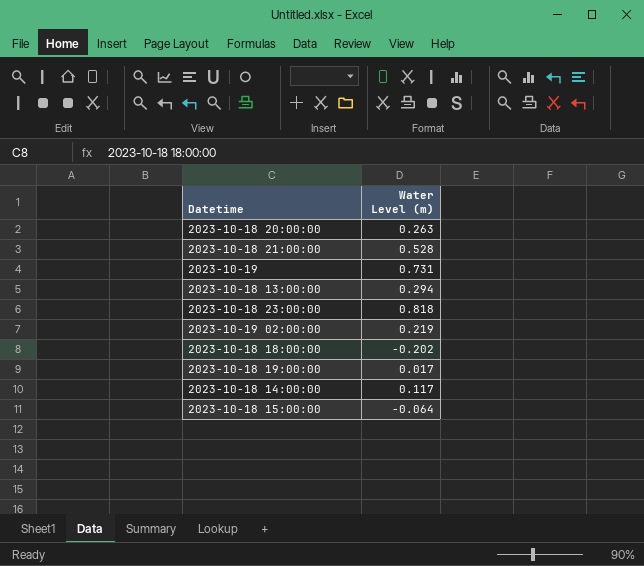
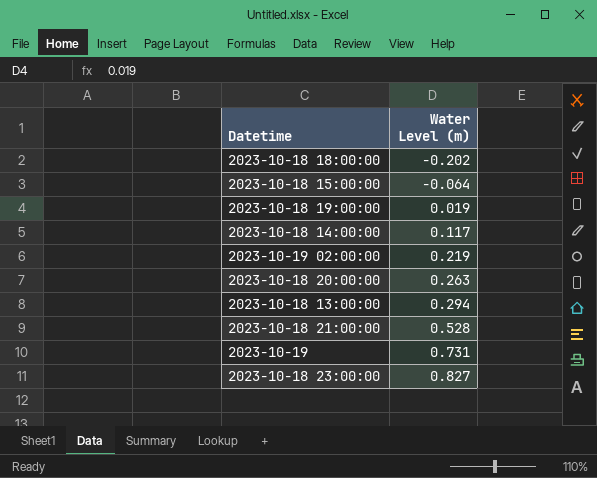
row order: none -> Water Level (m) ascending
2023-10-18 19:00:00 | Water Level (m): 0.017 -> 0.019
2023-10-18 23:00:00 | Water Level (m): 0.818 -> 0.827

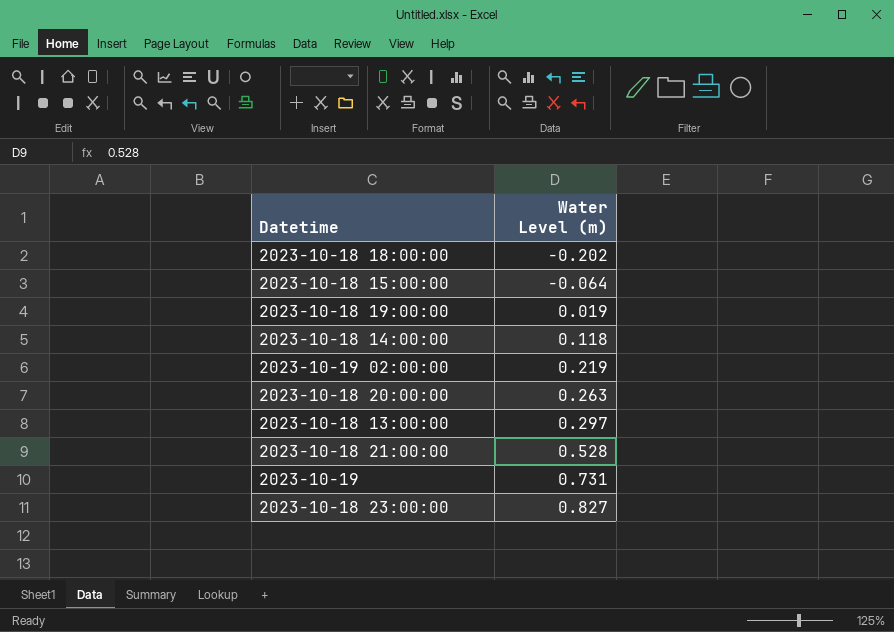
2023-10-18 14:00:00 | Water Level (m): 0.117 -> 0.118
2023-10-18 13:00:00 | Water Level (m): 0.294 -> 0.297

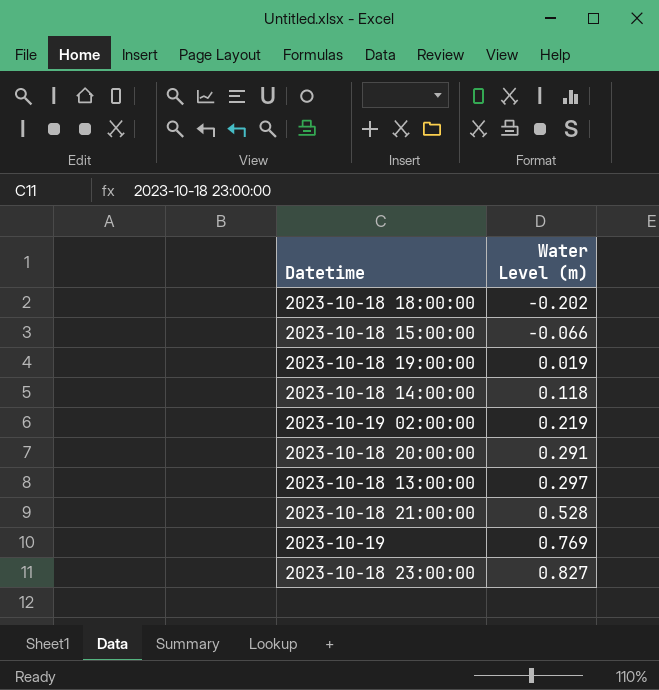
2023-10-18 15:00:00 | Water Level (m): -0.064 -> -0.066
2023-10-18 20:00:00 | Water Level (m): 0.263 -> 0.291
2023-10-19 | Water Level (m): 0.731 -> 0.769

